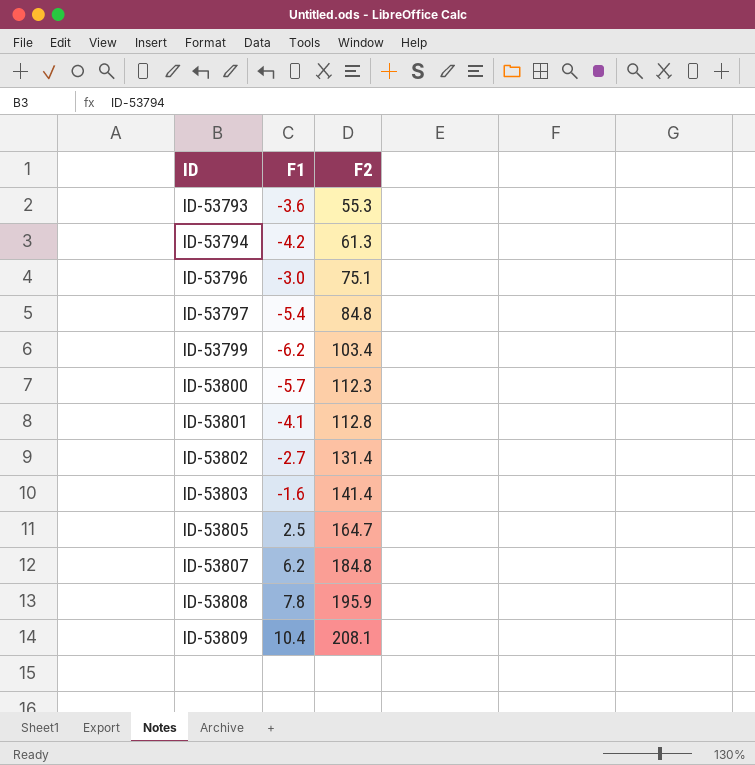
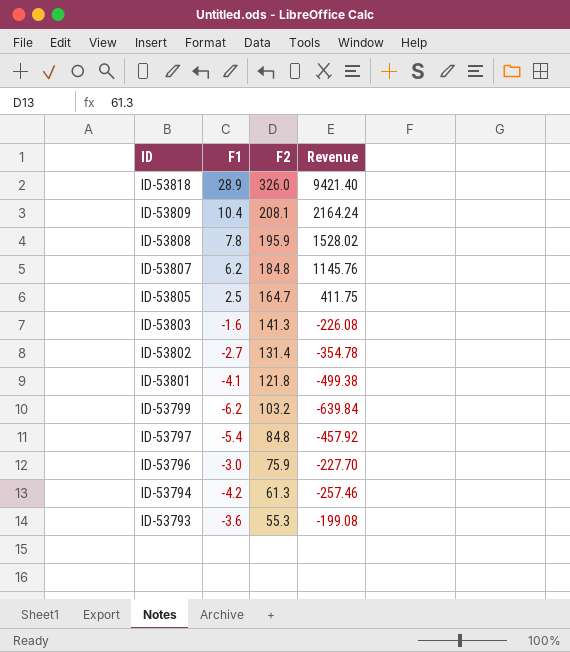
row order: ID ascending -> ID descending
column Revenue | formula: none -> [F1] * [F2]
row ID-53800: -5.7 | 112.3 -> none
row ID-53818: none -> 28.9 | 326.0 | 9421.40
ID-53803 | F2: 141.4 -> 141.3
ID-53801 | F2: 112.8 -> 121.8
ID-53799 | F2: 103.4 -> 103.2
ID-53796 | F2: 75.1 -> 75.9

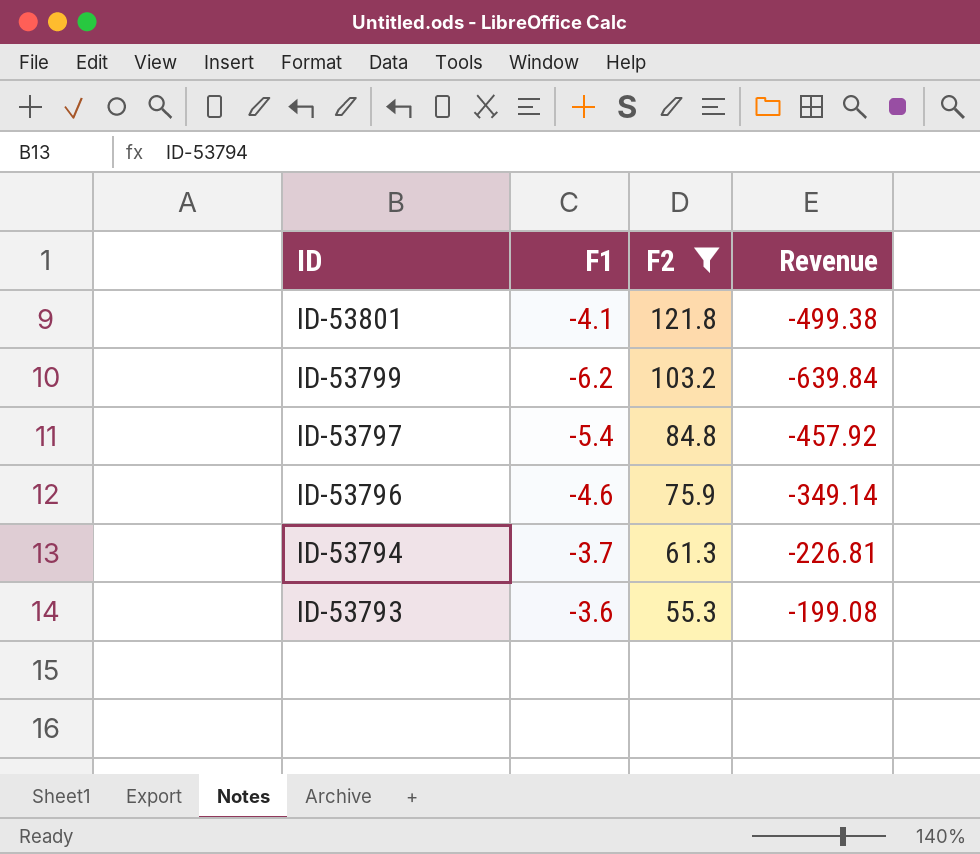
filter: none -> F2 <= 121.8
ID-53796 | F1: -3.0 -> -4.6
ID-53796 | Revenue: -227.70 -> -349.14
ID-53794 | F1: -4.2 -> -3.7
ID-53794 | Revenue: -257.46 -> -226.81

